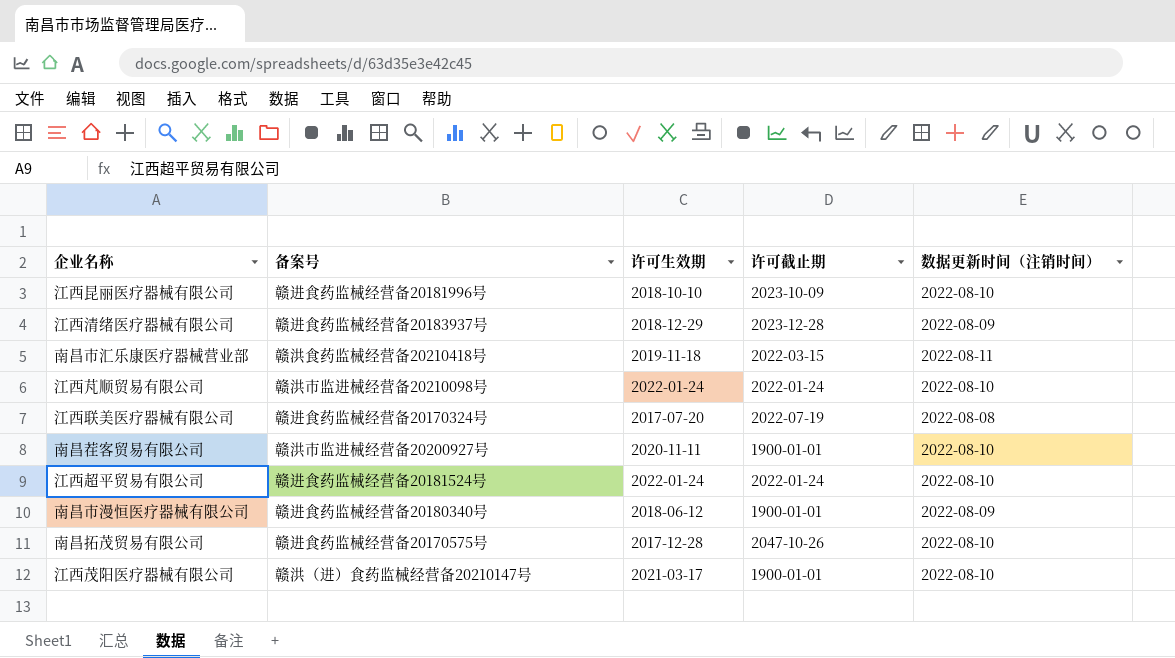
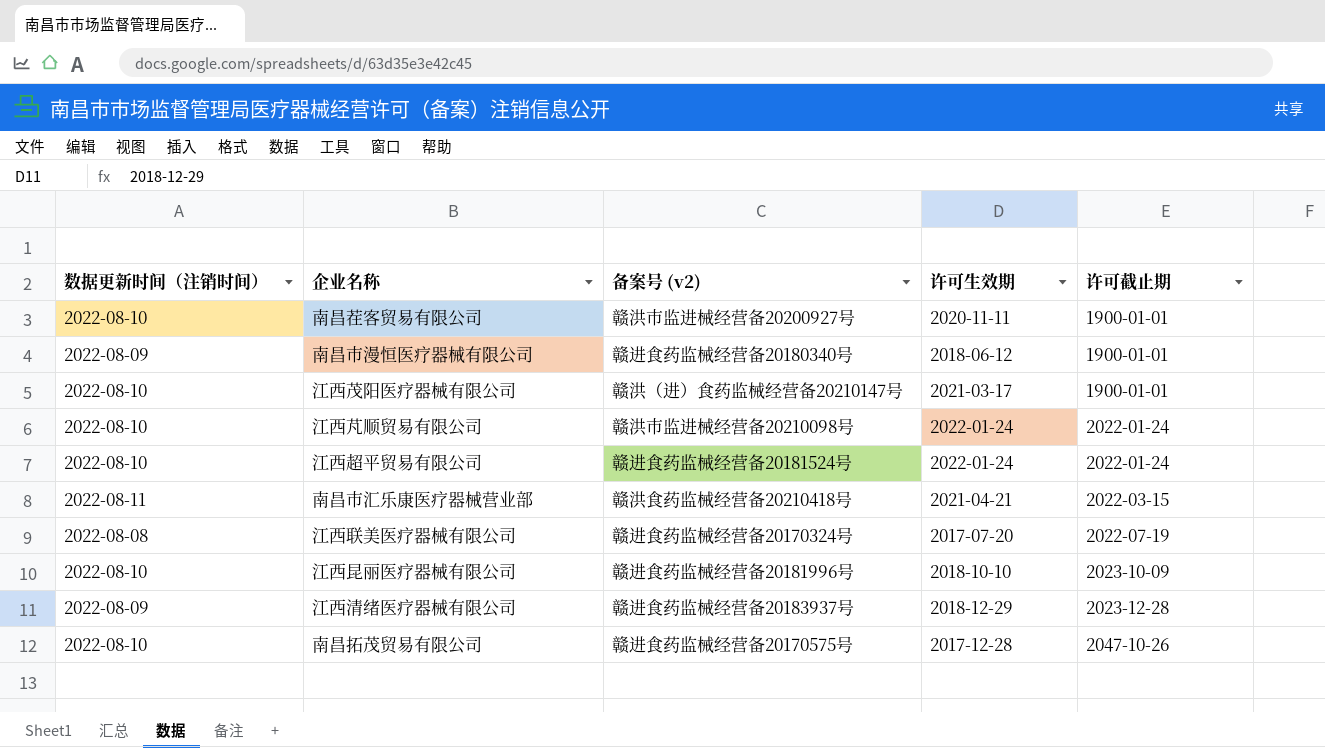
row order: none -> 许可截止期 ascending
column 数据更新时间（注销时间） | position: 5 -> 1
column name: 备案号 -> 备案号 (v2)
南昌市汇乐康医疗器械营业部 | 许可生效期: 2019-11-18 -> 2021-04-21

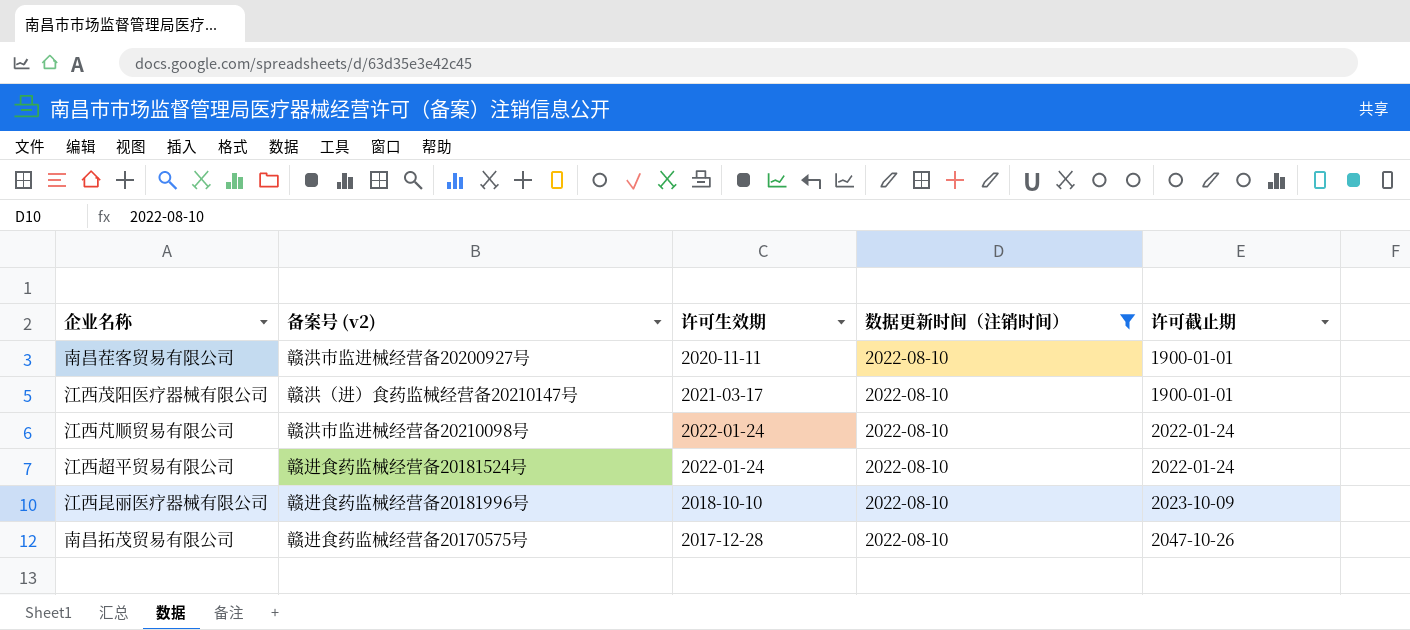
filter: none -> 数据更新时间（注销时间） = 2022-08-10
column 数据更新时间（注销时间） | position: 1 -> 4

